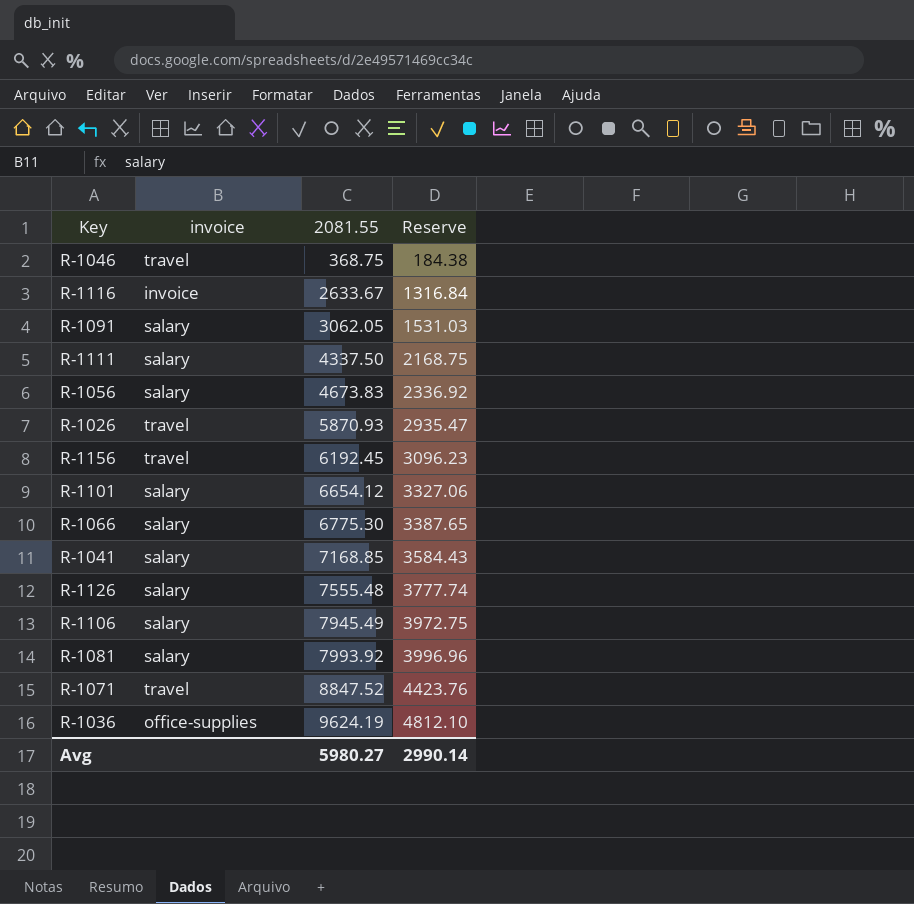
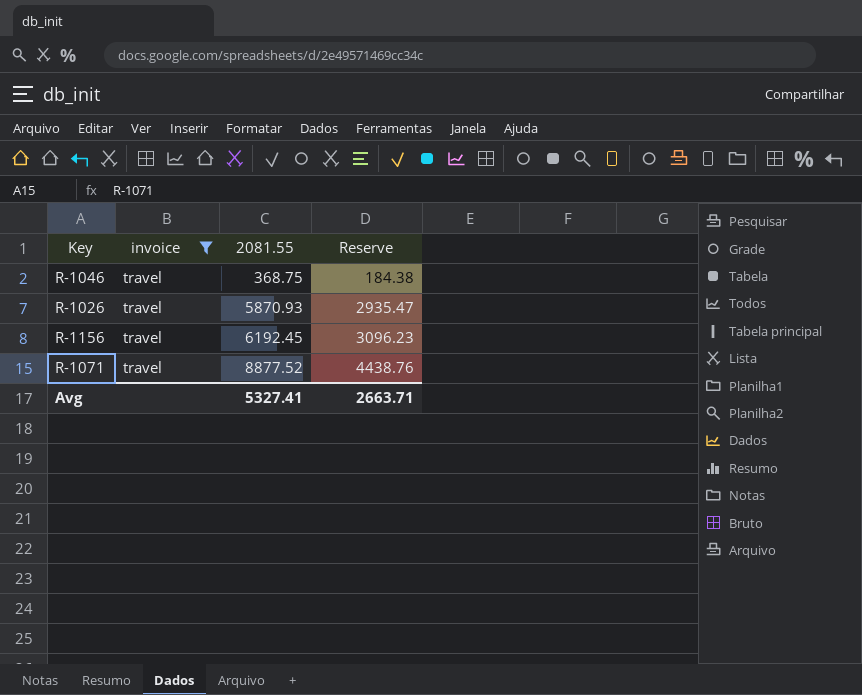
filter: none -> invoice = travel
R-1071 | 2081.55: 8847.52 -> 8877.52
R-1071 | Reserve: 4423.76 -> 4438.76
Avg | 2081.55: 5980.27 -> 5327.41
Avg | Reserve: 2990.14 -> 2663.71

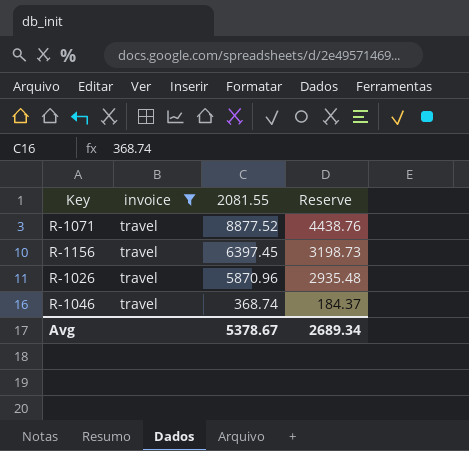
row order: 2081.55 ascending -> 2081.55 descending
R-1156 | 2081.55: 6192.45 -> 6397.45
R-1156 | Reserve: 3096.23 -> 3198.73
R-1026 | 2081.55: 5870.93 -> 5870.96
R-1026 | Reserve: 2935.47 -> 2935.48
R-1046 | 2081.55: 368.75 -> 368.74
R-1046 | Reserve: 184.38 -> 184.37
Avg | 2081.55: 5327.41 -> 5378.67
Avg | Reserve: 2663.71 -> 2689.34

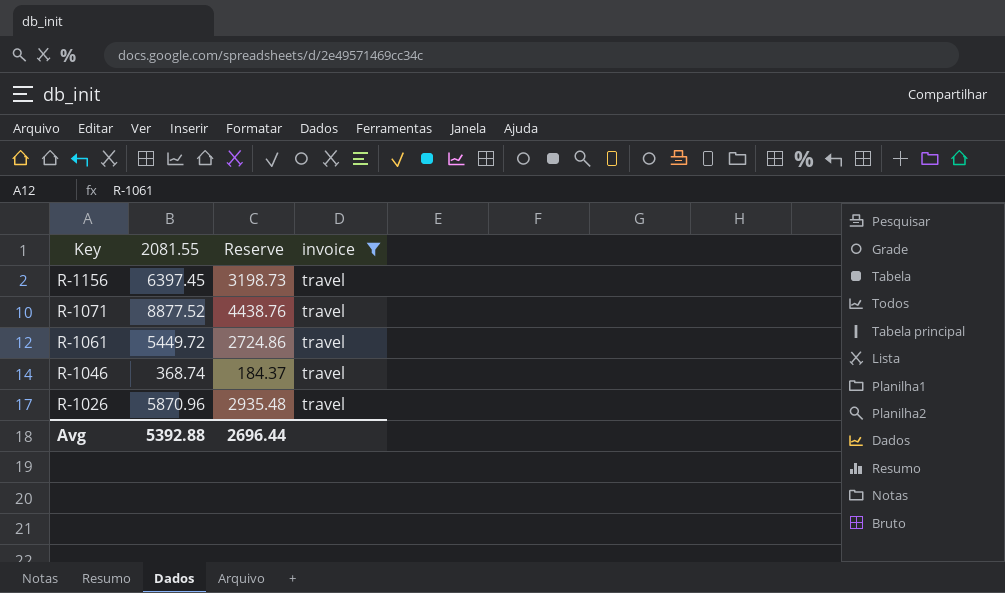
row order: 2081.55 descending -> Key descending
column invoice | position: 2 -> 4
row R-1061: none -> 5449.72 | 2724.86 | travel
Avg | 2081.55: 5378.67 -> 5392.88
Avg | Reserve: 2689.34 -> 2696.44

